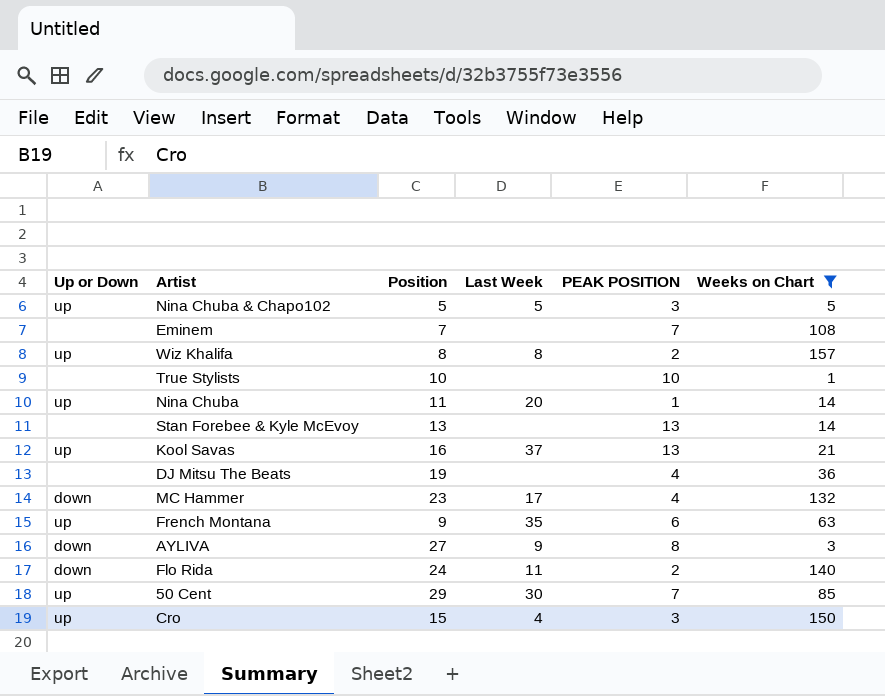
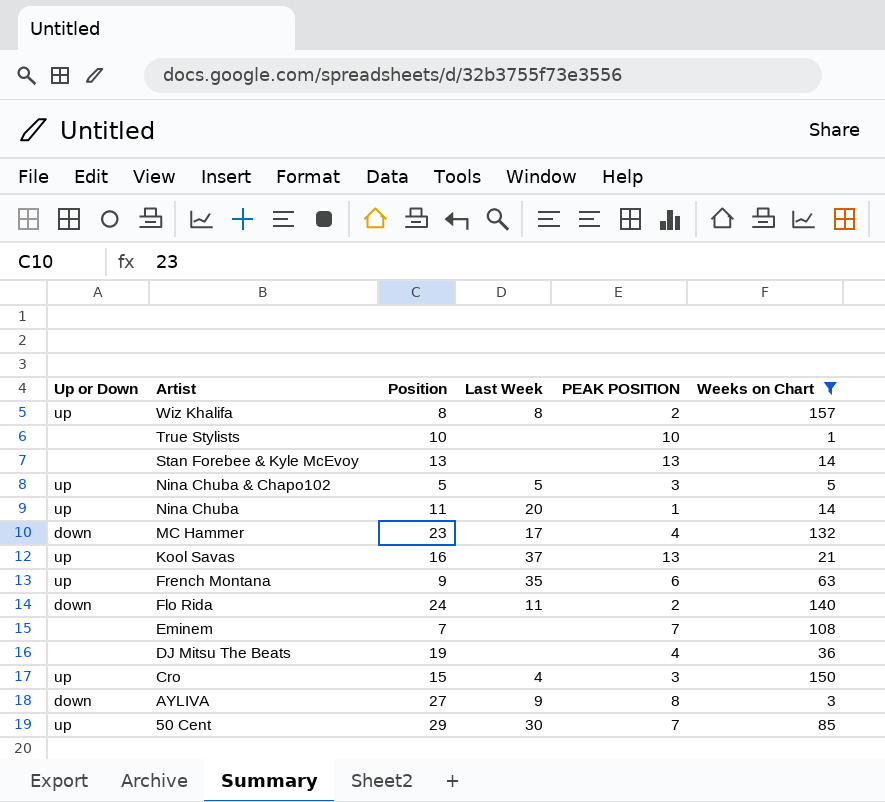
row order: none -> Artist descending

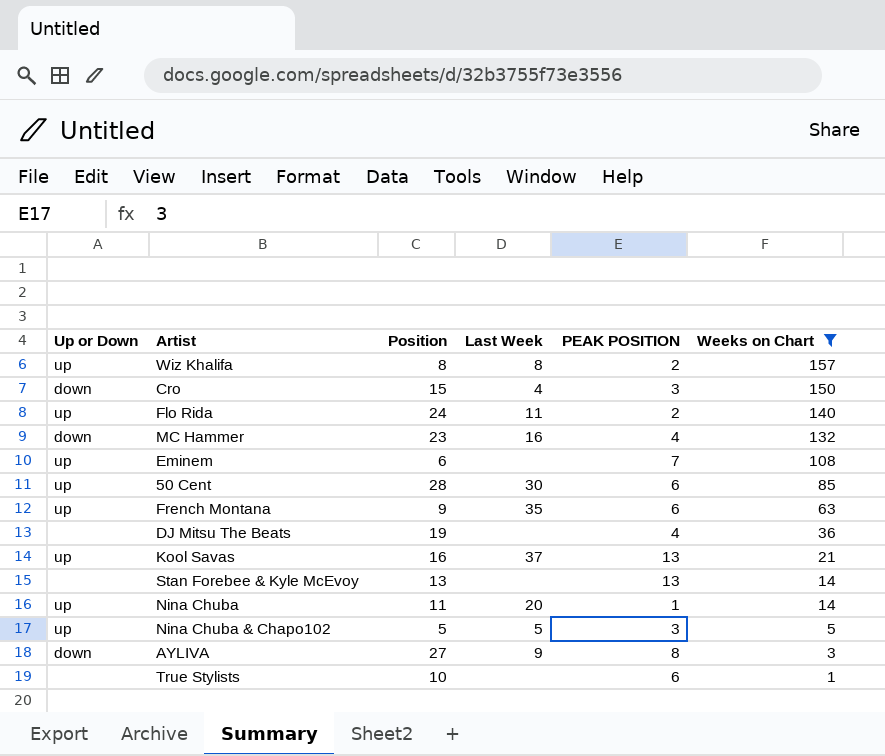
row order: Artist descending -> Weeks on Chart descending
Cro | Up or Down: up -> down
Flo Rida | Up or Down: down -> up
MC Hammer | Last Week: 17 -> 16
Eminem | Up or Down: none -> up
Eminem | Position: 7 -> 6
50 Cent | Position: 29 -> 28
50 Cent | PEAK POSITION: 7 -> 6
True Stylists | PEAK POSITION: 10 -> 6

